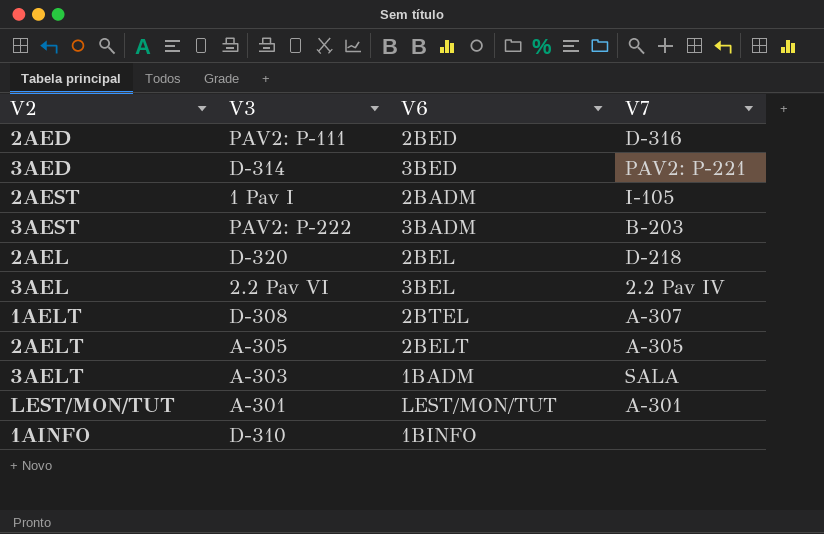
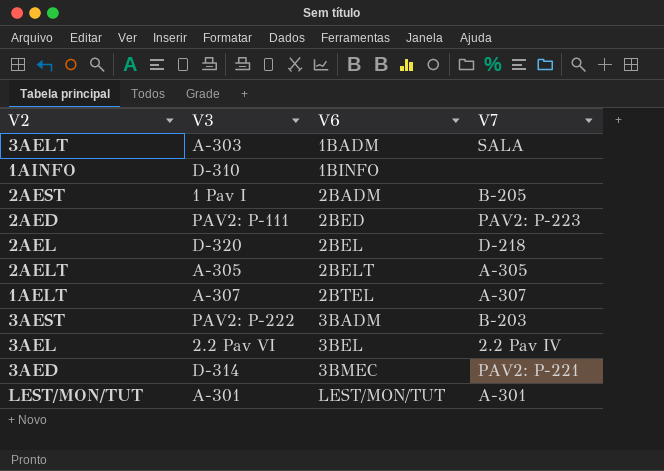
row order: none -> V6 ascending
2AEST | V7: I-105 -> B-205
2AED | V7: D-316 -> PAV2: P-223
1AELT | V3: D-308 -> A-307
3AED | V6: 3BED -> 3BMEC

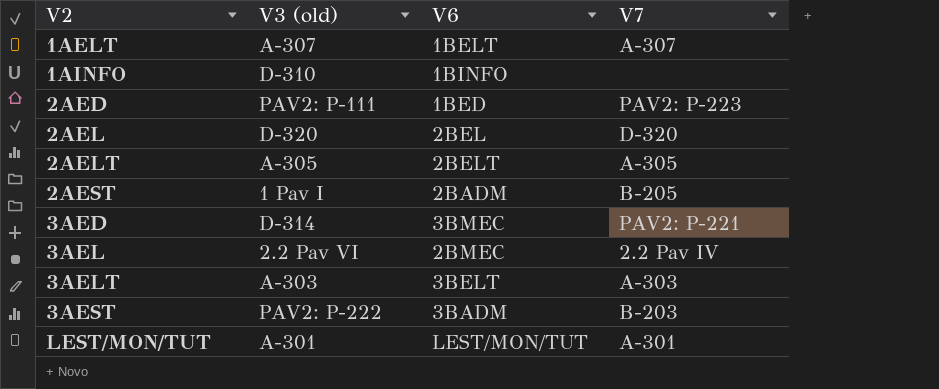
row order: V6 ascending -> V2 ascending
column name: V3 -> V3 (old)
1AELT | V6: 2BTEL -> 1BELT
2AED | V6: 2BED -> 1BED
2AEL | V7: D-218 -> D-320
3AEL | V6: 3BEL -> 2BMEC
3AELT | V6: 1BADM -> 3BELT
3AELT | V7: SALA -> A-303

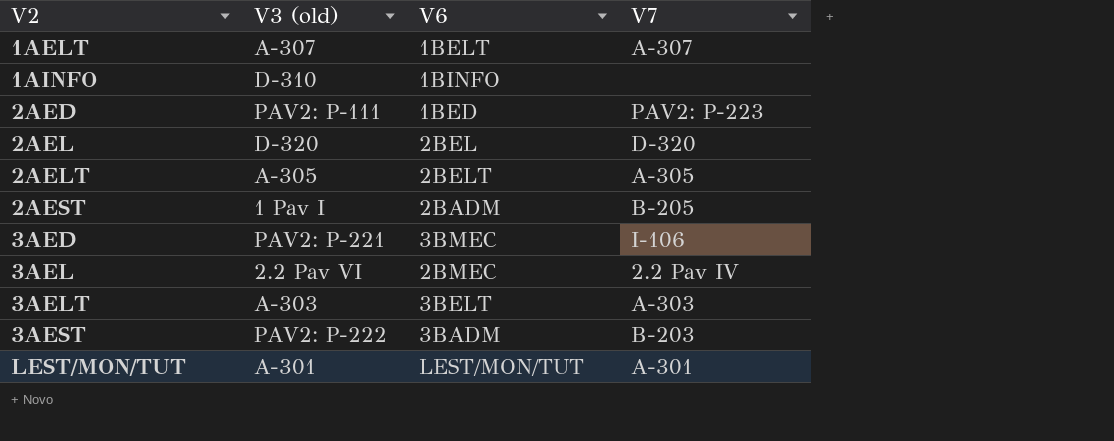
3AED | V3 (old): D-314 -> PAV2: P-221
3AED | V7: PAV2: P-221 -> I-106

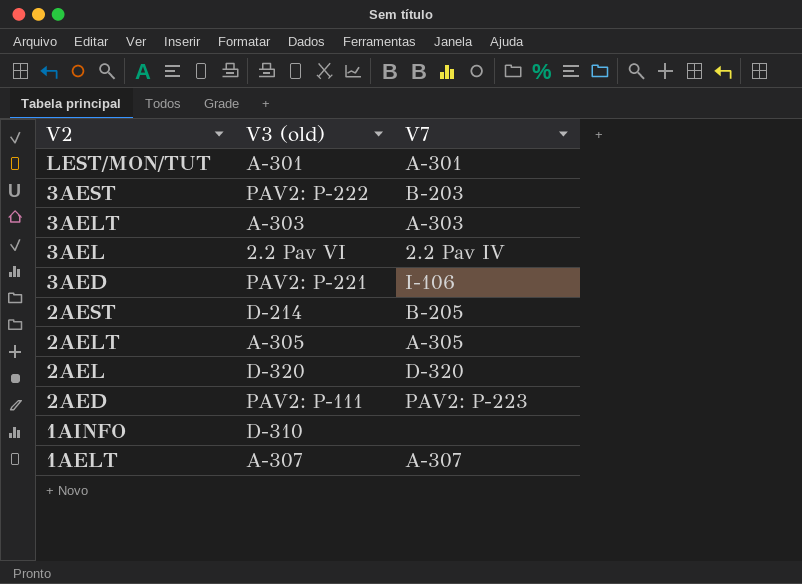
row order: V2 ascending -> V2 descending
column V6 | position: 3 -> none
2AEST | V3 (old): 1 Pav I -> D-214

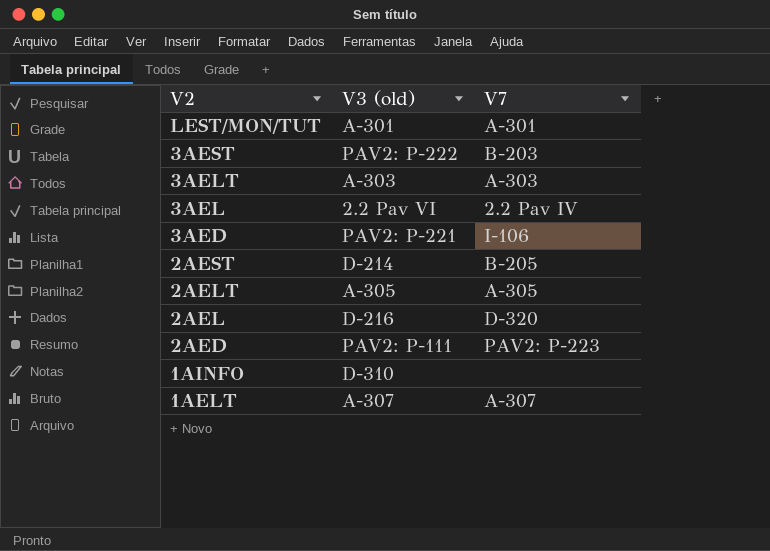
2AEL | V3 (old): D-320 -> D-216

